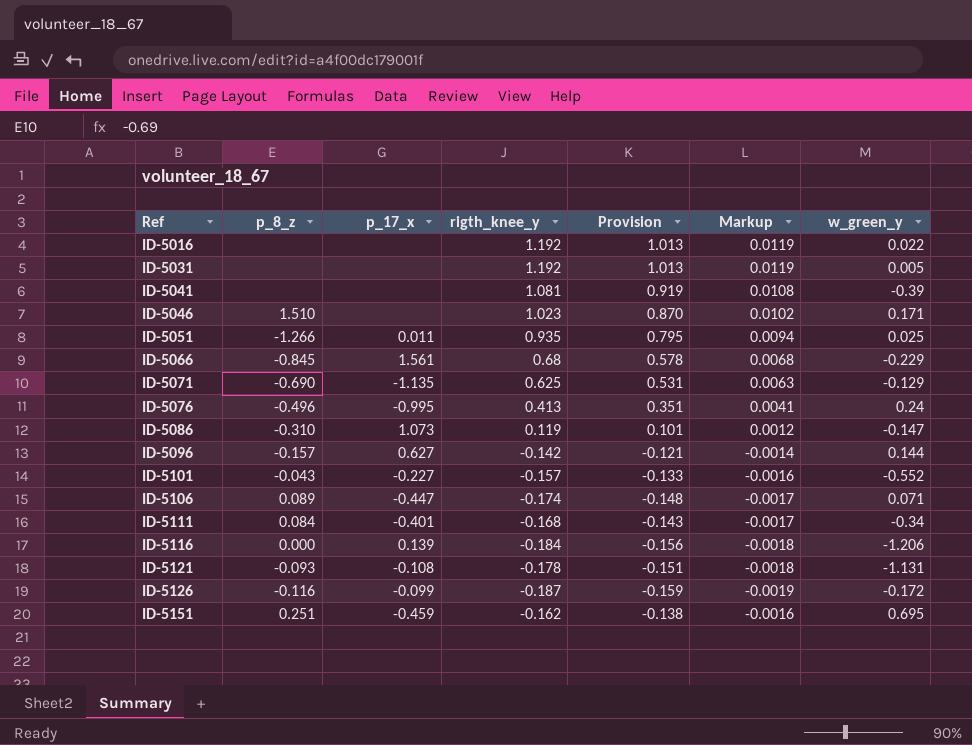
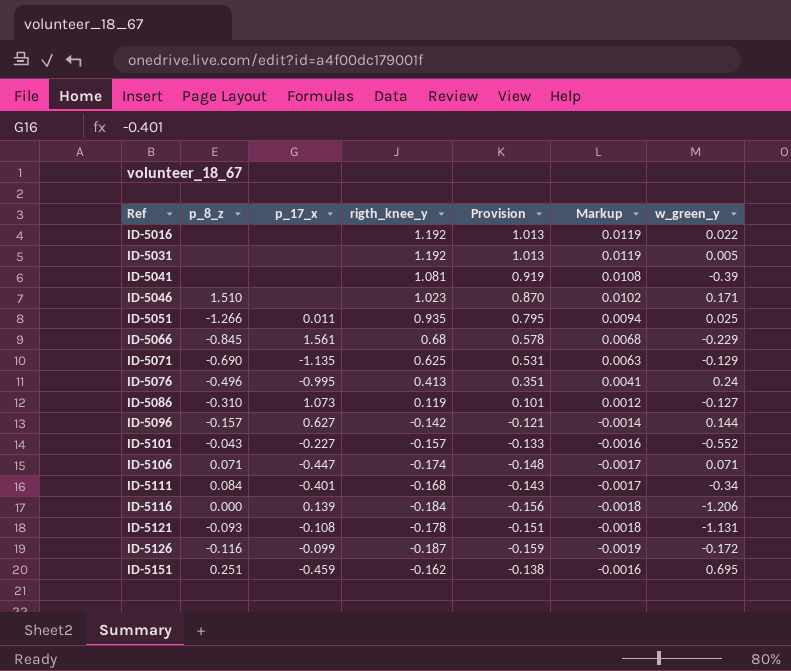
ID-5086 | w_green_y: -0.147 -> -0.127
ID-5106 | p_8_z: 0.089 -> 0.071

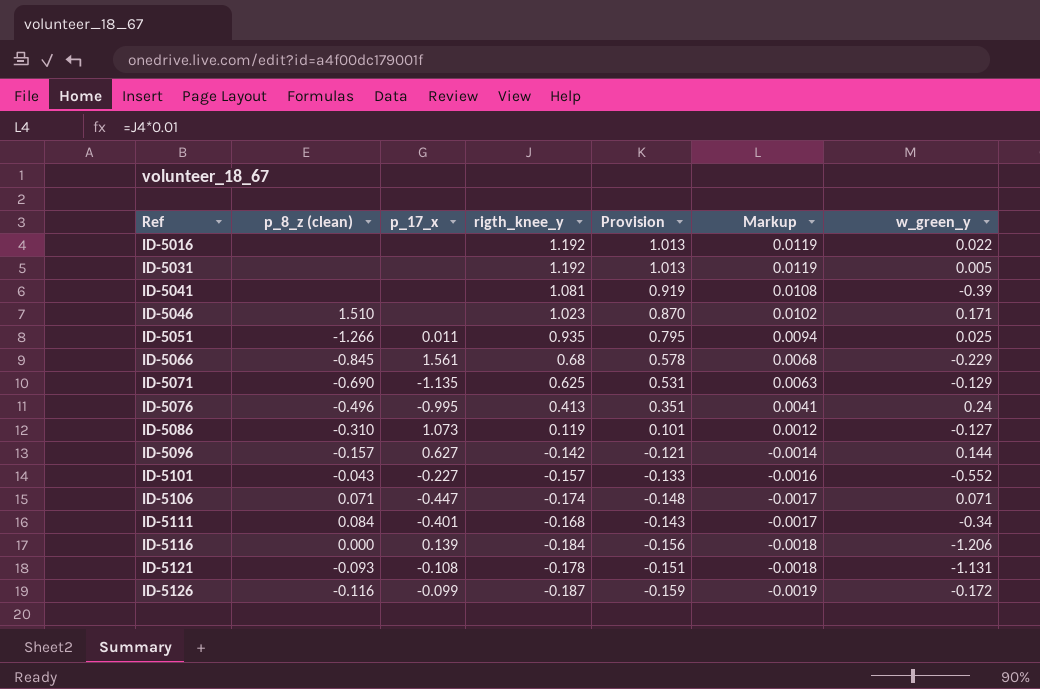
column name: p_8_z -> p_8_z (clean)
row ID-5151: 0.251 | -0.459 | -0.162 | -0.138 | -0.0016 | 0.695 -> none

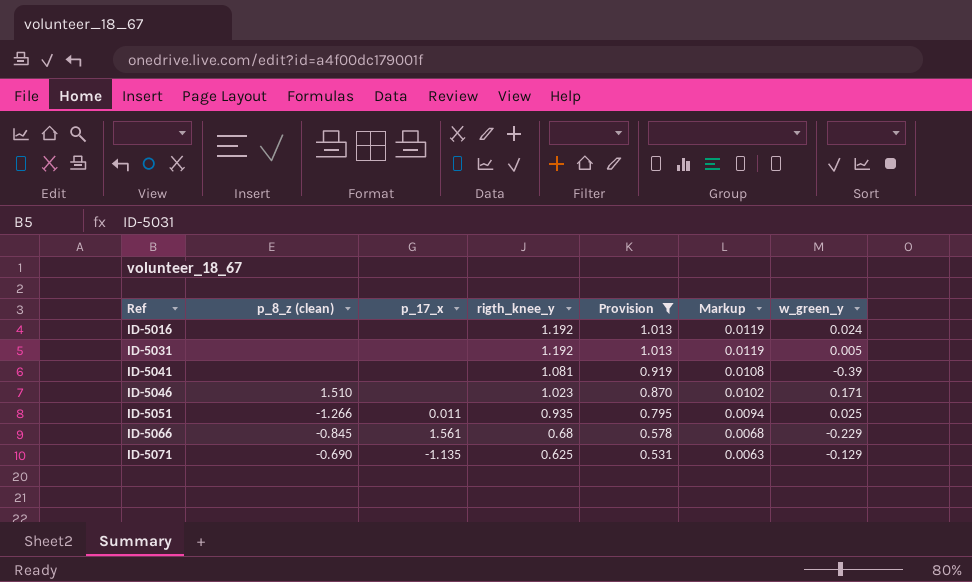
filter: none -> Provision >= 0.531
ID-5016 | w_green_y: 0.022 -> 0.024

